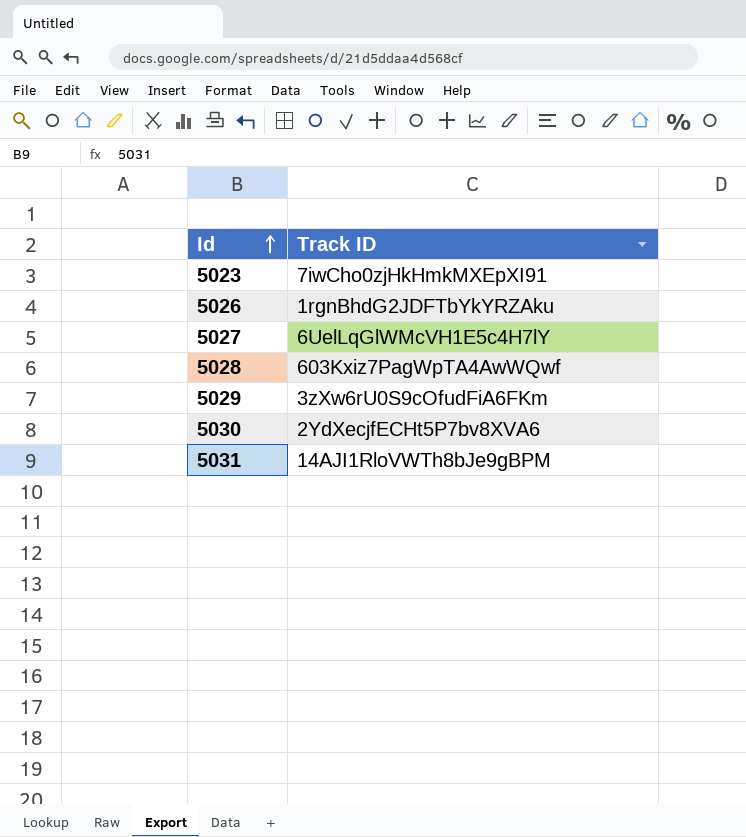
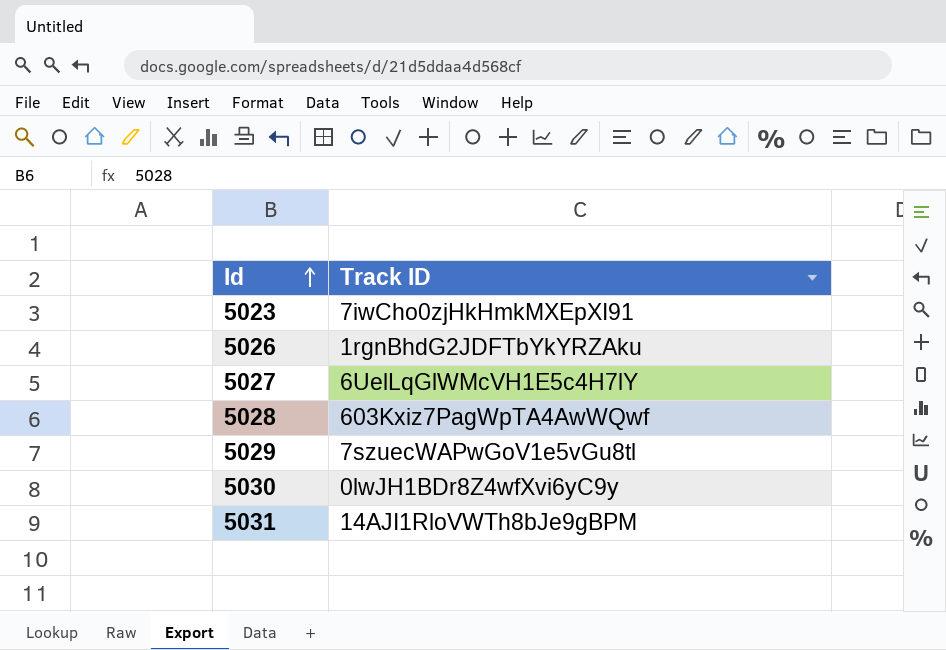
5029 | Track ID: 3zXw6rU0S9cOfudFiA6FKm -> 7szuecWAPwGoV1e5vGu8tl
5030 | Track ID: 2YdXecjfECHt5P7bv8XVA6 -> 0lwJH1BDr8Z4wfXvi6yC9y

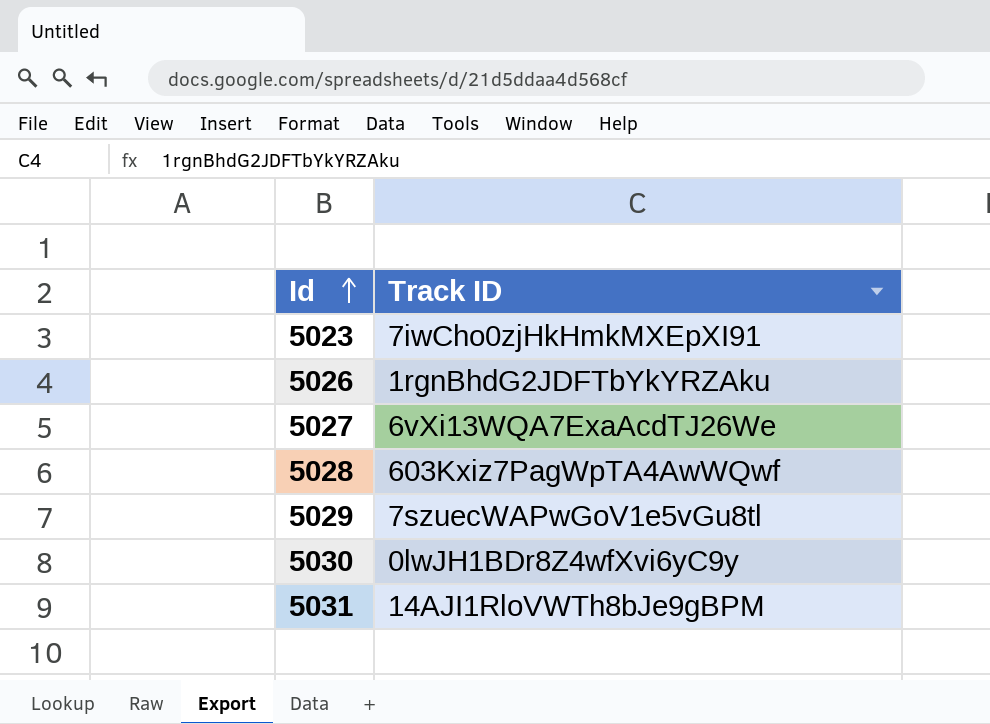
5027 | Track ID: 6UelLqGlWMcVH1E5c4H7lY -> 6vXi13WQA7ExaAcdTJ26We

